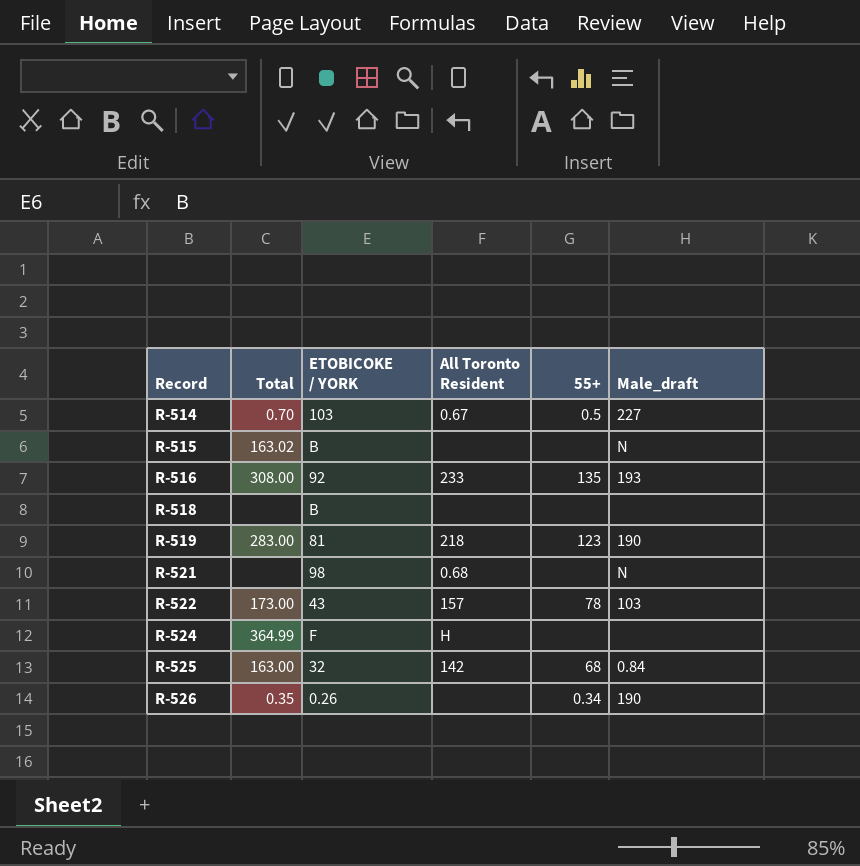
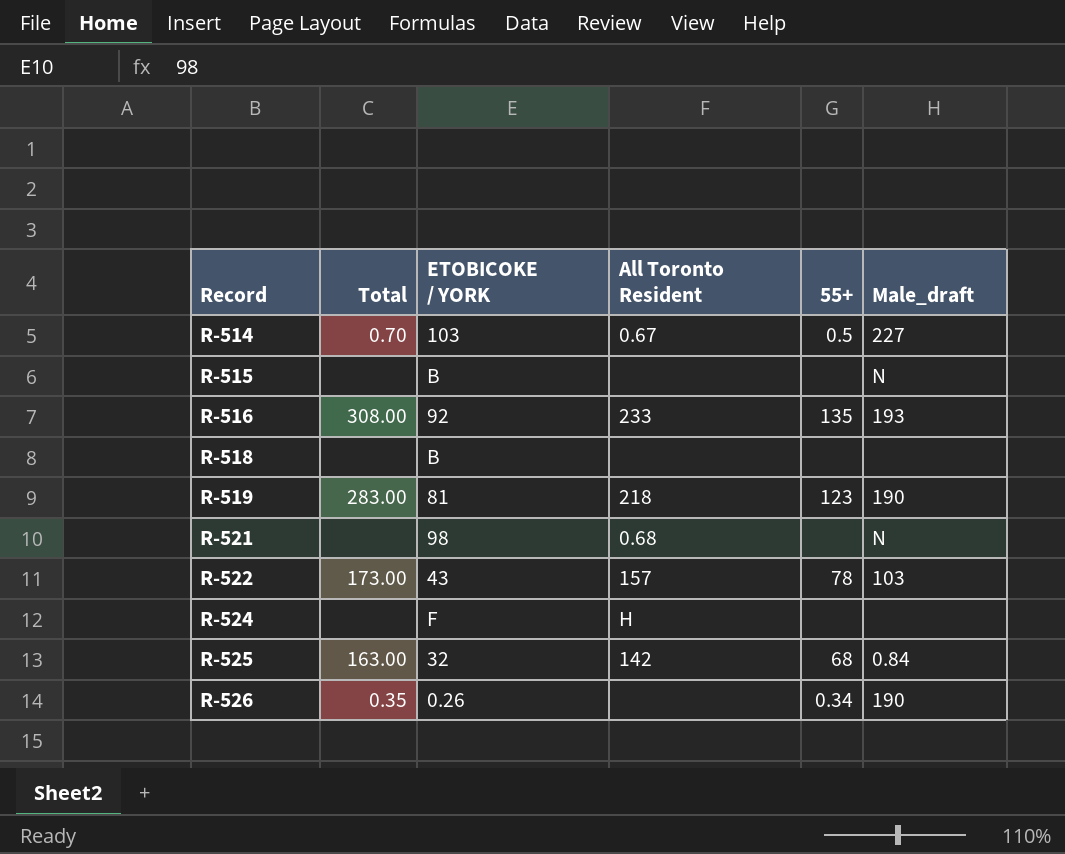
R-515 | Total: 163.02 -> none
R-524 | Total: 364.99 -> none

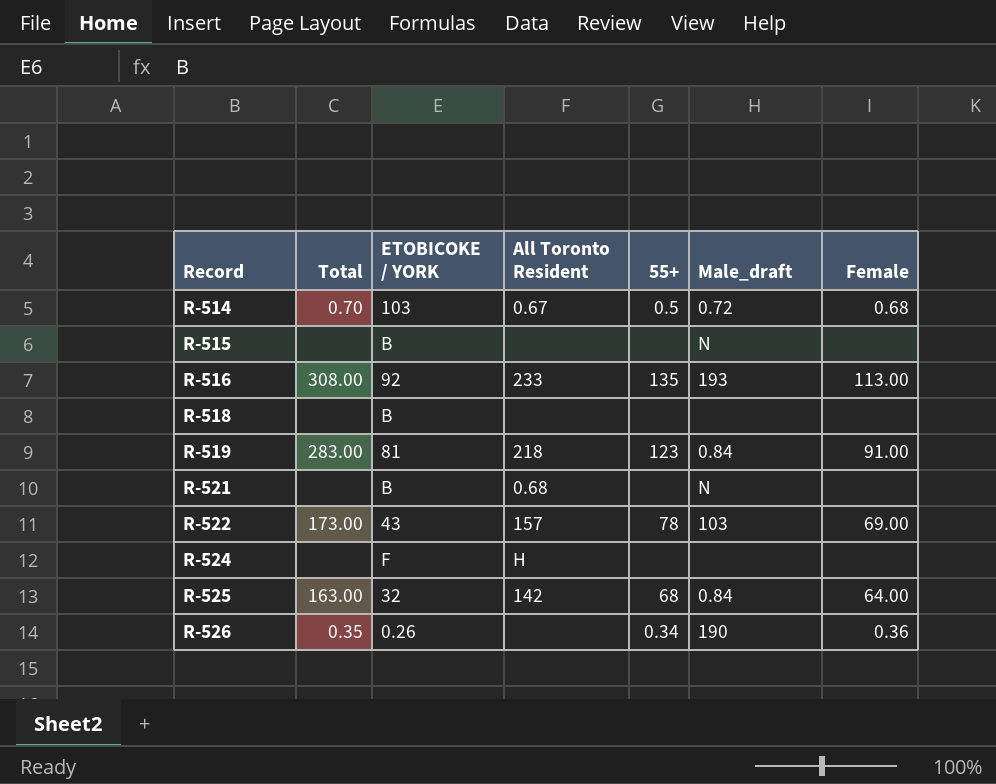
column Female | position: none -> 7
R-514 | Male_draft: 227 -> 0.72
R-519 | Male_draft: 190 -> 0.84
R-521 | ETOBICOKE / YORK: 98 -> B

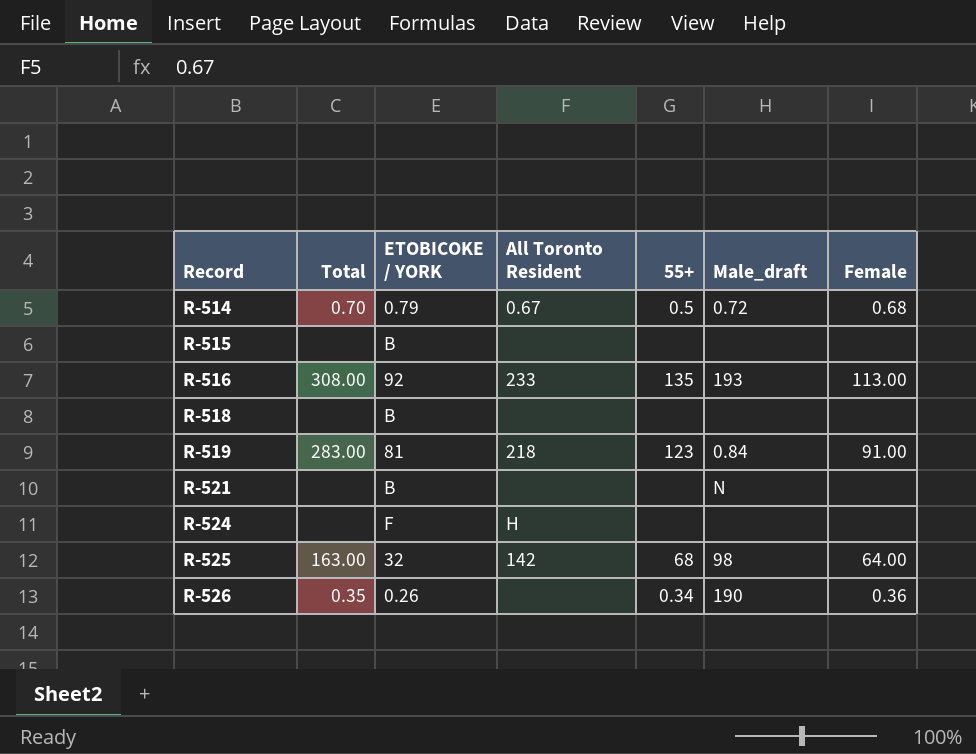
row R-522: 173.00 | 43 | 157 | 78 | 103 | 69.00 -> none
R-514 | ETOBICOKE / YORK: 103 -> 0.79
R-515 | Male_draft: N -> none
R-521 | All Toronto Resident: 0.68 -> none
R-525 | Male_draft: 0.84 -> 98

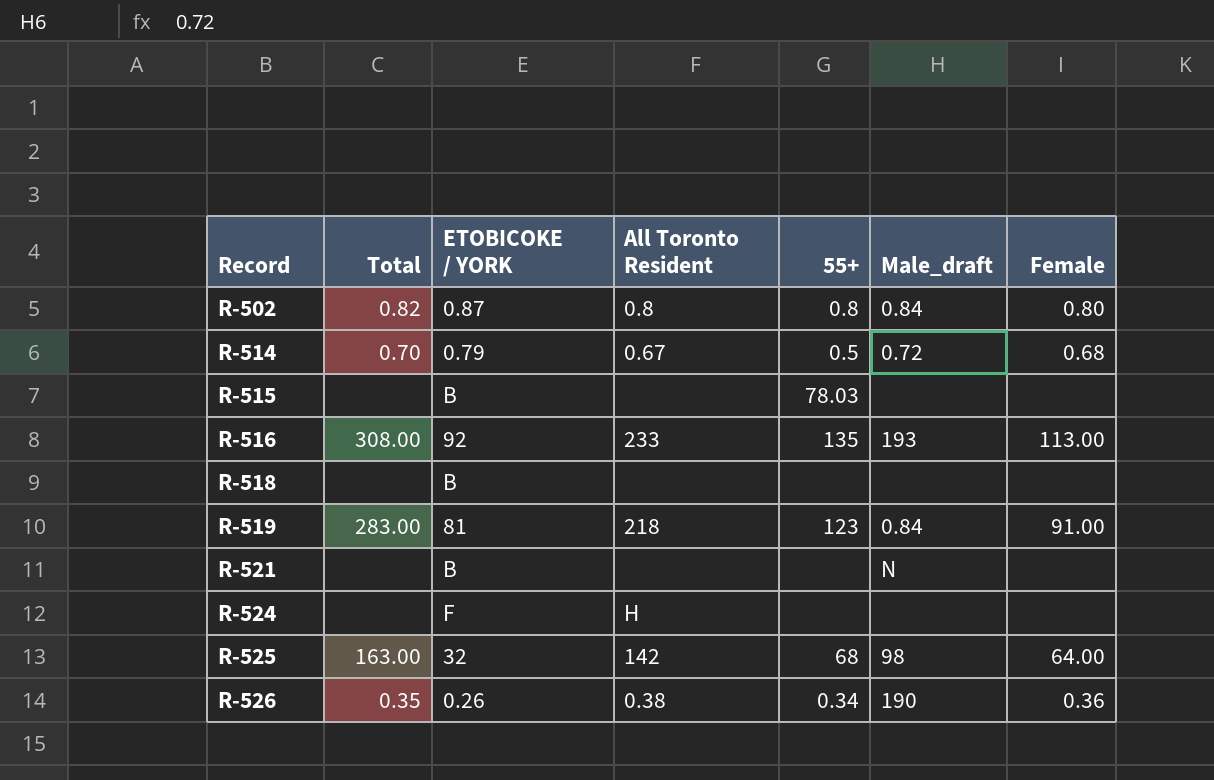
row R-502: none -> 0.82 | 0.87 | 0.8 | 0.8 | 0.84 | 0.80
R-515 | 55+: none -> 78.03
R-526 | All Toronto Resident: none -> 0.38

